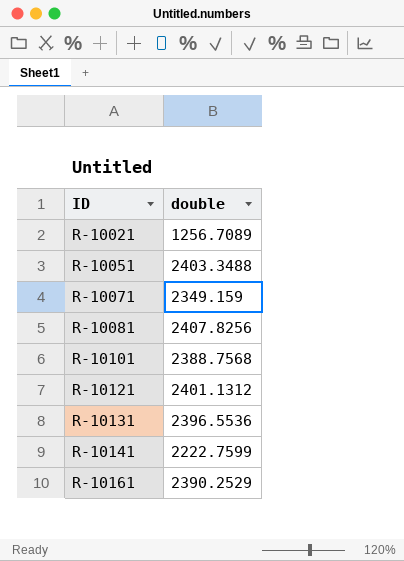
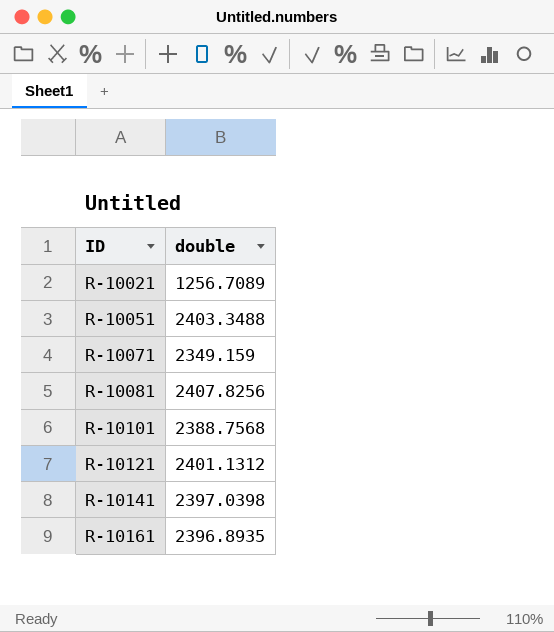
row R-10131: 2396.5536 -> none
R-10141 | double: 2222.7599 -> 2397.0398
R-10161 | double: 2390.2529 -> 2396.8935

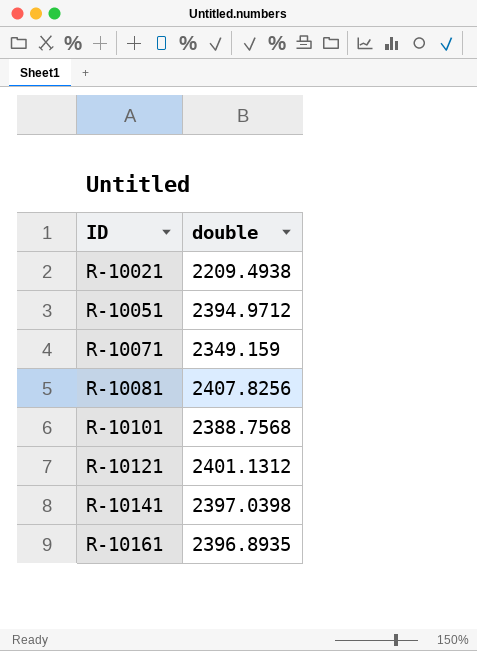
R-10021 | double: 1256.7089 -> 2209.4938
R-10051 | double: 2403.3488 -> 2394.9712

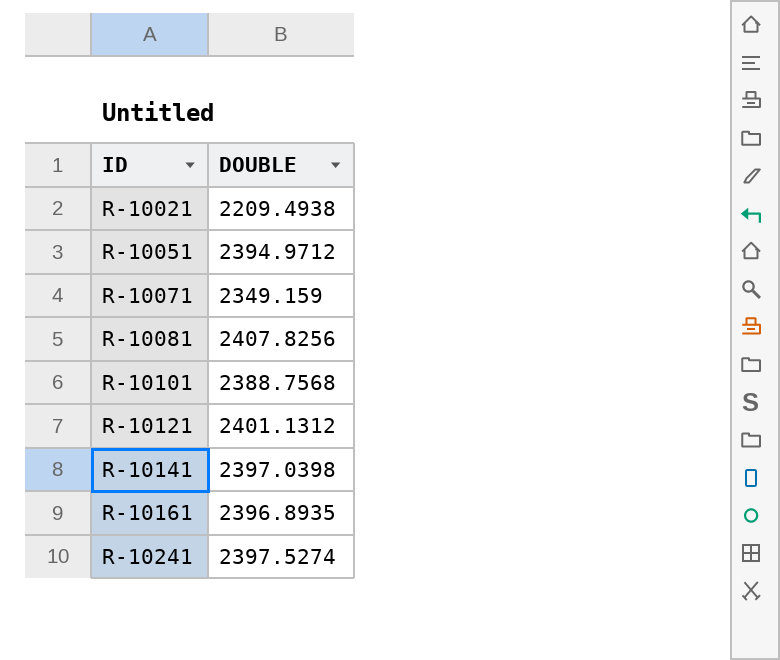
column name: double -> DOUBLE
row R-10241: none -> 2397.5274

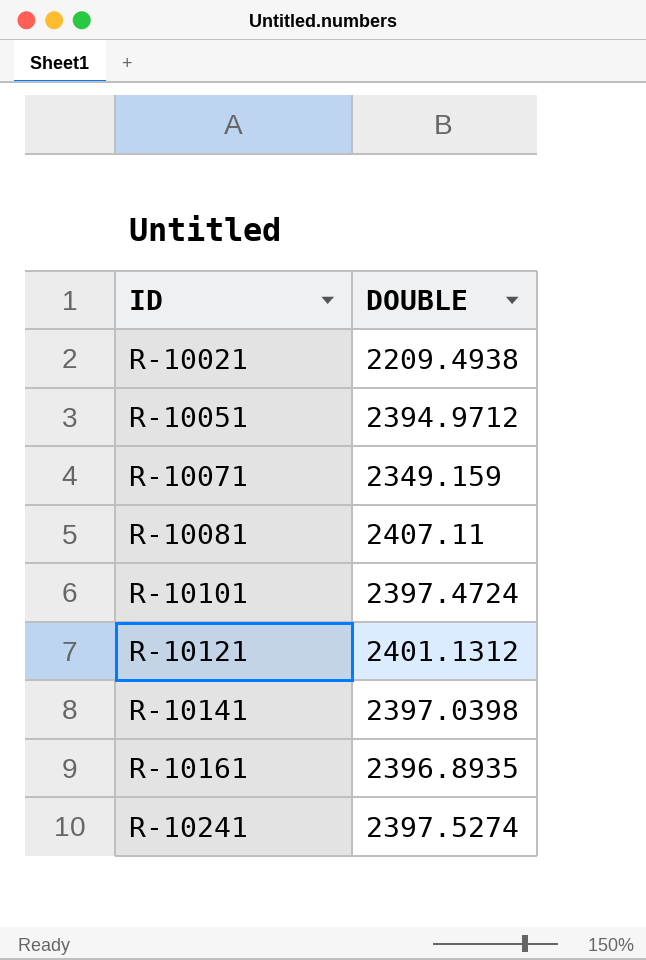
R-10081 | DOUBLE: 2407.8256 -> 2407.11
R-10101 | DOUBLE: 2388.7568 -> 2397.4724

